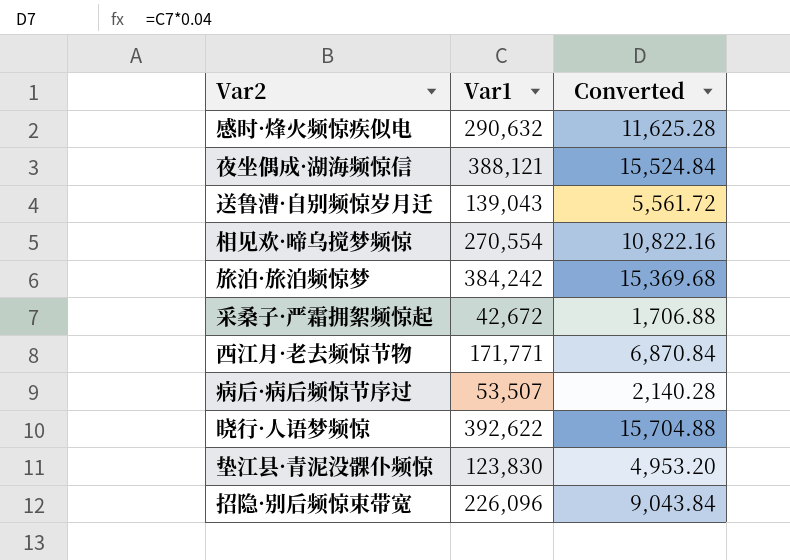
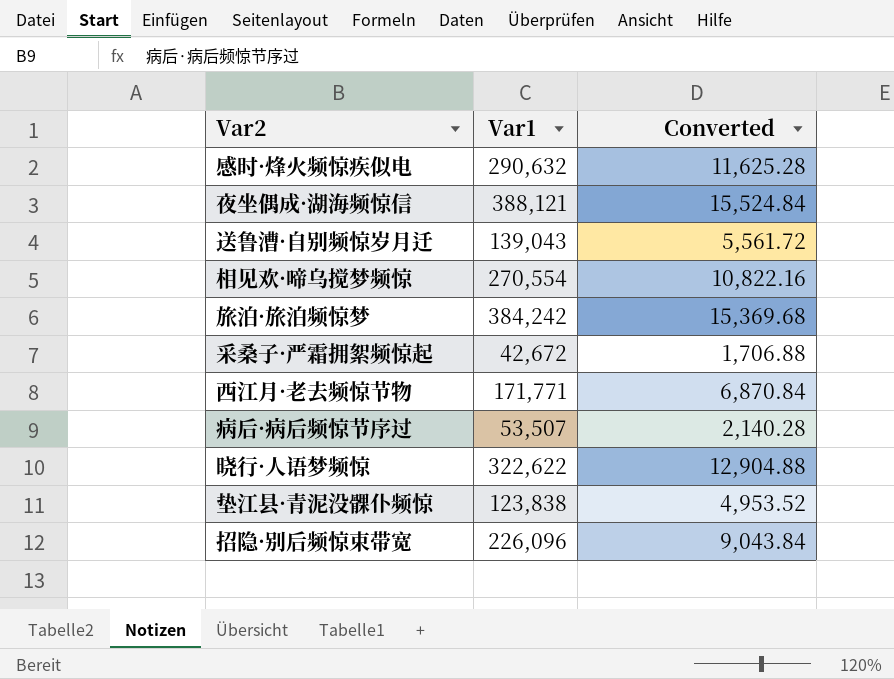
晓行·人语梦频惊 | Var1: 392,622 -> 322,622
晓行·人语梦频惊 | Converted: 15,704.88 -> 12,904.88
垫江县·青泥没髁仆频惊 | Var1: 123,830 -> 123,838
垫江县·青泥没髁仆频惊 | Converted: 4,953.20 -> 4,953.52

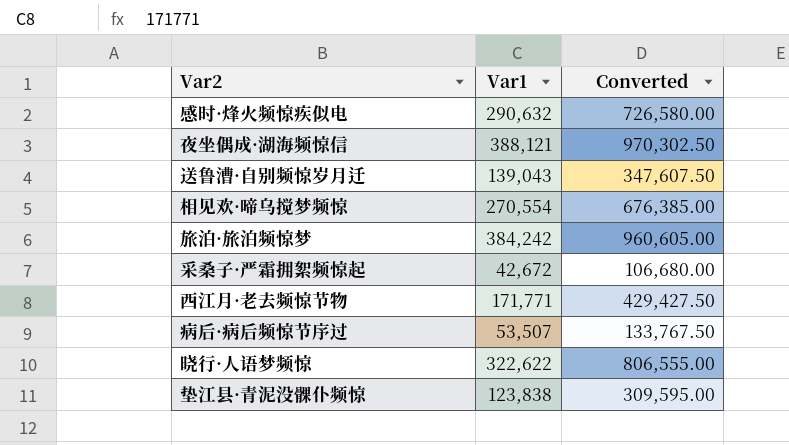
column Converted | formula: [Var1] * 0.04 -> [Var1] * 2.5
row 招隐·别后频惊束带宽: 226,096 | 9,043.84 -> none

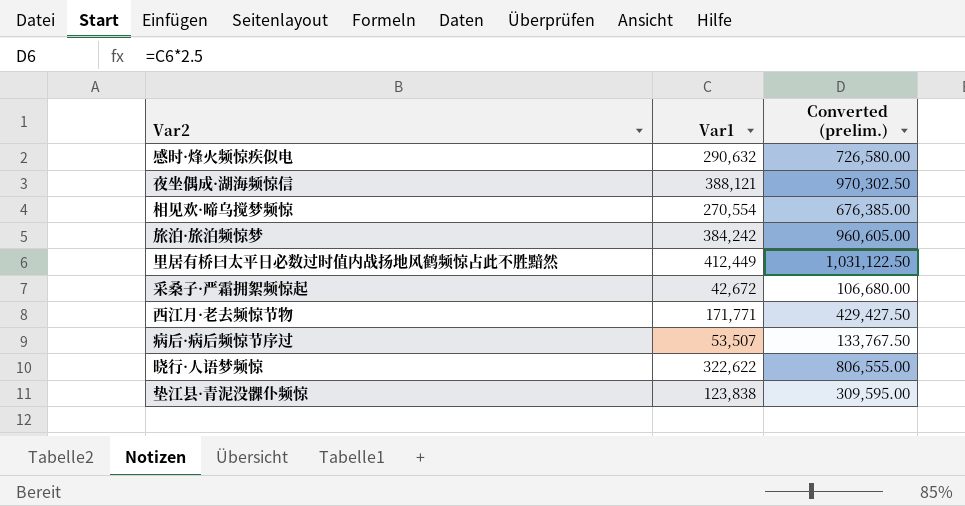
column name: Converted -> Converted (prelim.)
row 送鲁漕·自别频惊岁月迁: 139,043 | 347,607.50 -> none
row 里居有桥曰太平日必数过时值内战扬地风鹤频惊占此不胜黯然: none -> 412,449 | 1,031,122.50

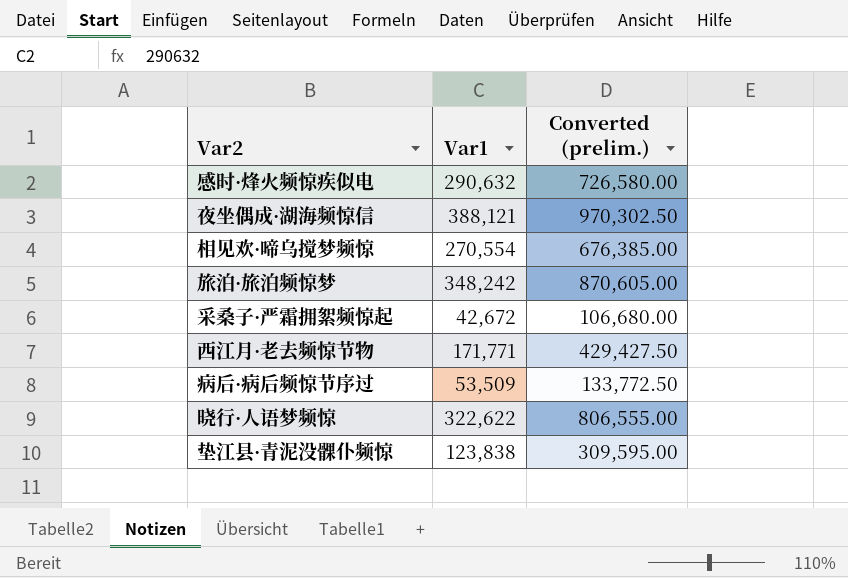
row 里居有桥曰太平日必数过时值内战扬地风鹤频惊占此不胜黯然: 412,449 | 1,031,122.50 -> none
旅泊·旅泊频惊梦 | Var1: 384,242 -> 348,242
旅泊·旅泊频惊梦 | Converted (prelim.): 960,605.00 -> 870,605.00
病后·病后频惊节序过 | Var1: 53,507 -> 53,509
病后·病后频惊节序过 | Converted (prelim.): 133,767.50 -> 133,772.50

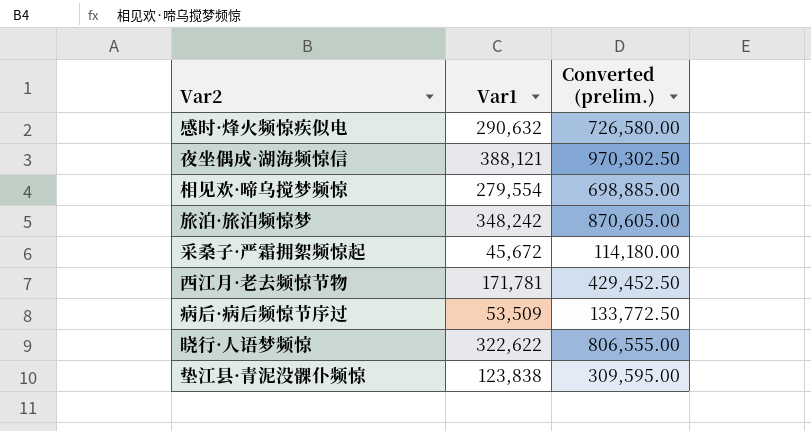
相见欢·啼乌搅梦频惊 | Var1: 270,554 -> 279,554
相见欢·啼乌搅梦频惊 | Converted (prelim.): 676,385.00 -> 698,885.00
采桑子·严霜拥絮频惊起 | Var1: 42,672 -> 45,672
采桑子·严霜拥絮频惊起 | Converted (prelim.): 106,680.00 -> 114,180.00
西江月·老去频惊节物 | Var1: 171,771 -> 171,781
西江月·老去频惊节物 | Converted (prelim.): 429,427.50 -> 429,452.50

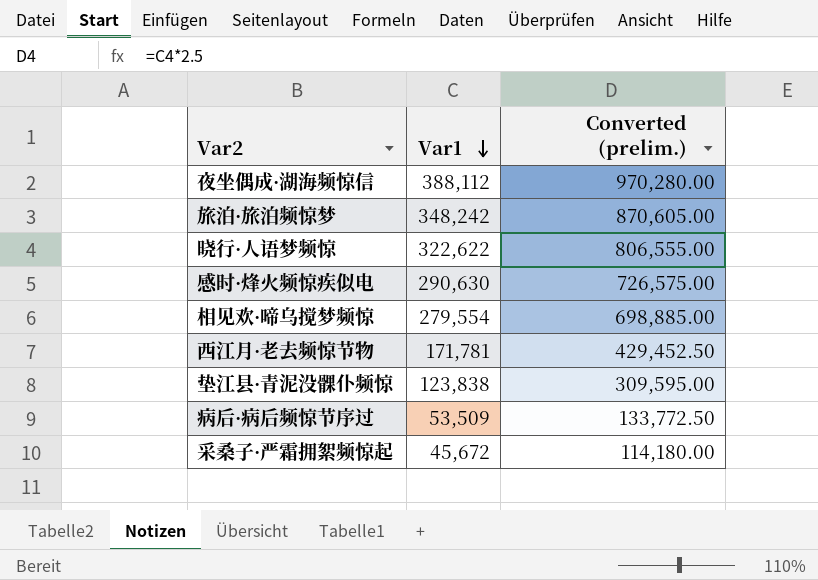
row order: none -> Var1 descending
夜坐偶成·湖海频惊信 | Var1: 388,121 -> 388,112
夜坐偶成·湖海频惊信 | Converted (prelim.): 970,302.50 -> 970,280.00
感时·烽火频惊疾似电 | Var1: 290,632 -> 290,630
感时·烽火频惊疾似电 | Converted (prelim.): 726,580.00 -> 726,575.00

